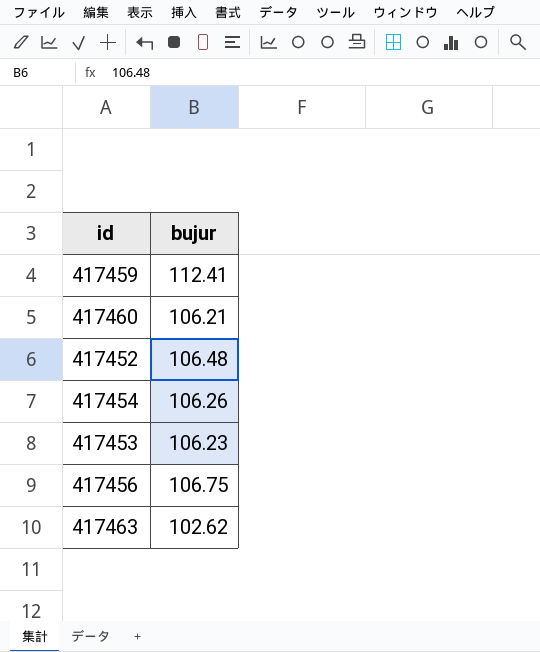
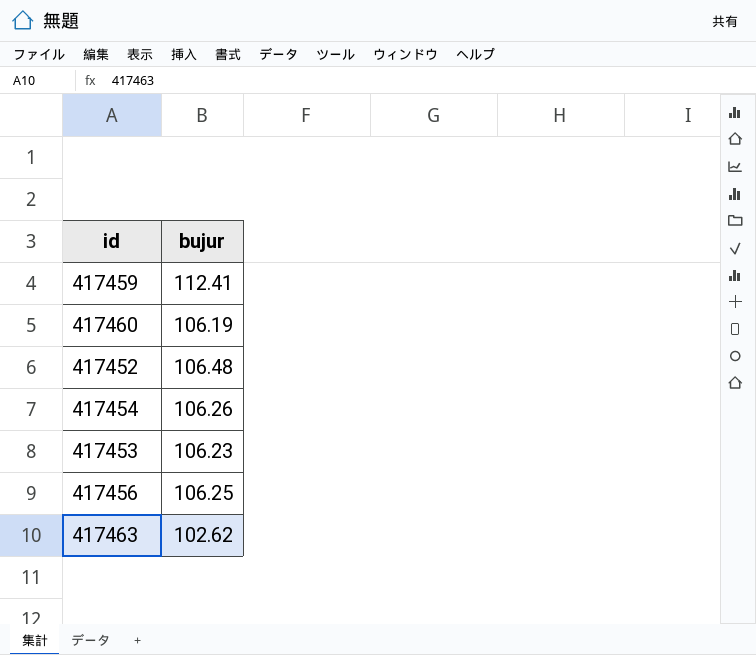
417460 | bujur: 106.21 -> 106.19
417456 | bujur: 106.75 -> 106.25

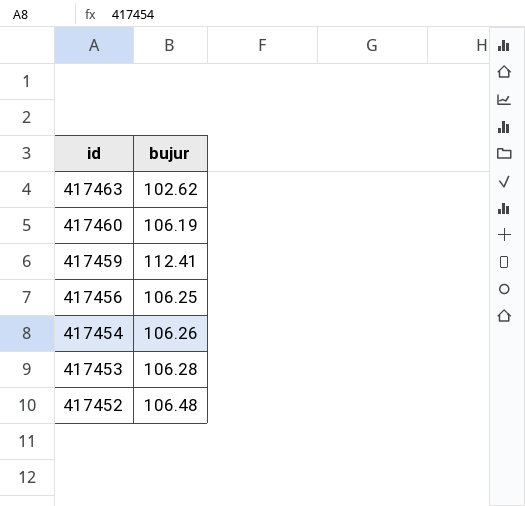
row order: none -> id descending
417453 | bujur: 106.23 -> 106.28

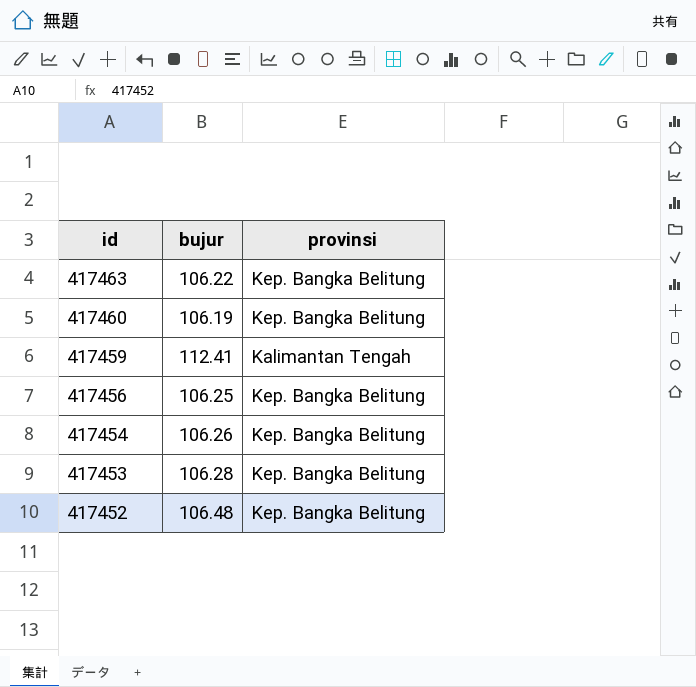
column provinsi | position: none -> 3
417463 | bujur: 102.62 -> 106.22

